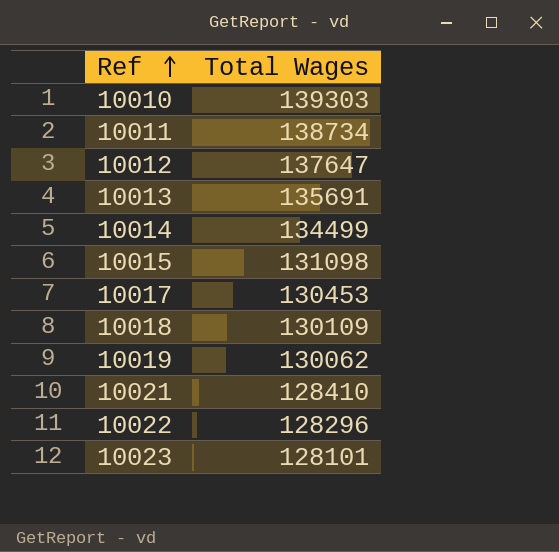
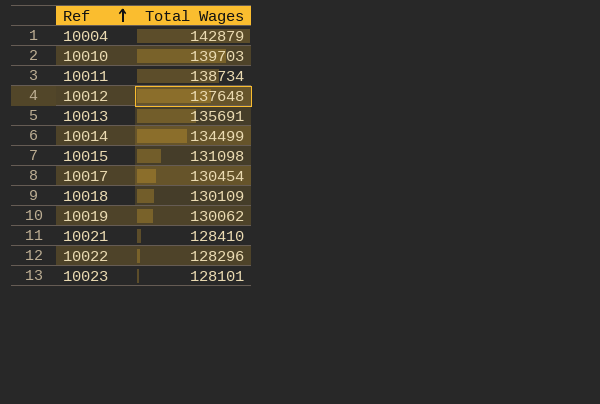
row 10004: none -> 142879
10010 | Total Wages: 139303 -> 139703
10012 | Total Wages: 137647 -> 137648
10017 | Total Wages: 130453 -> 130454

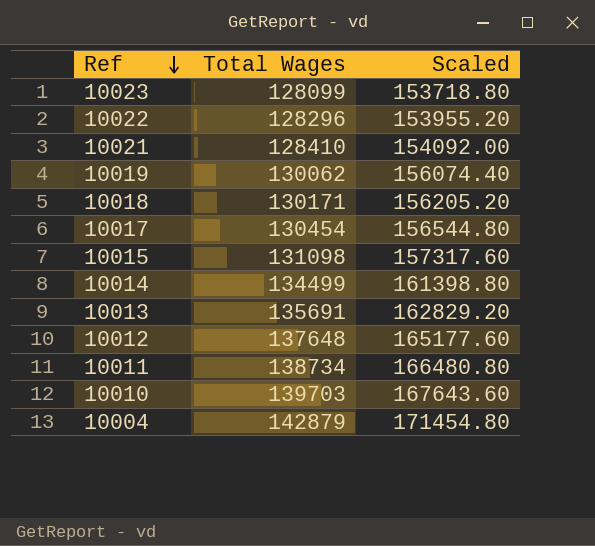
row order: Ref ascending -> Ref descending
column Scaled | formula: none -> [Total Wages] * 1.2
10023 | Total Wages: 128101 -> 128099
10018 | Total Wages: 130109 -> 130171

